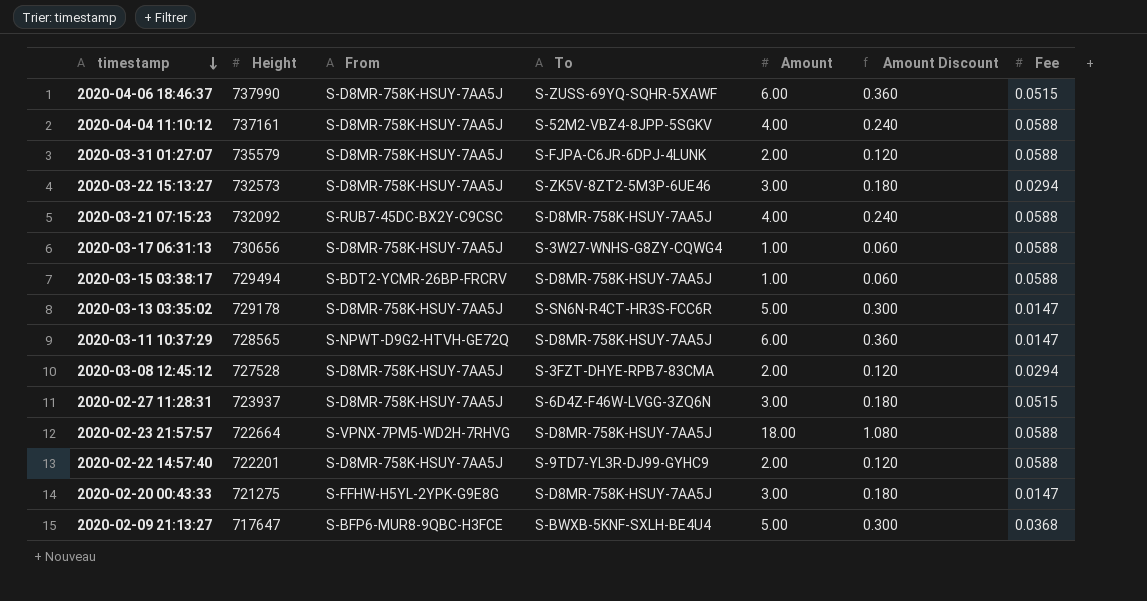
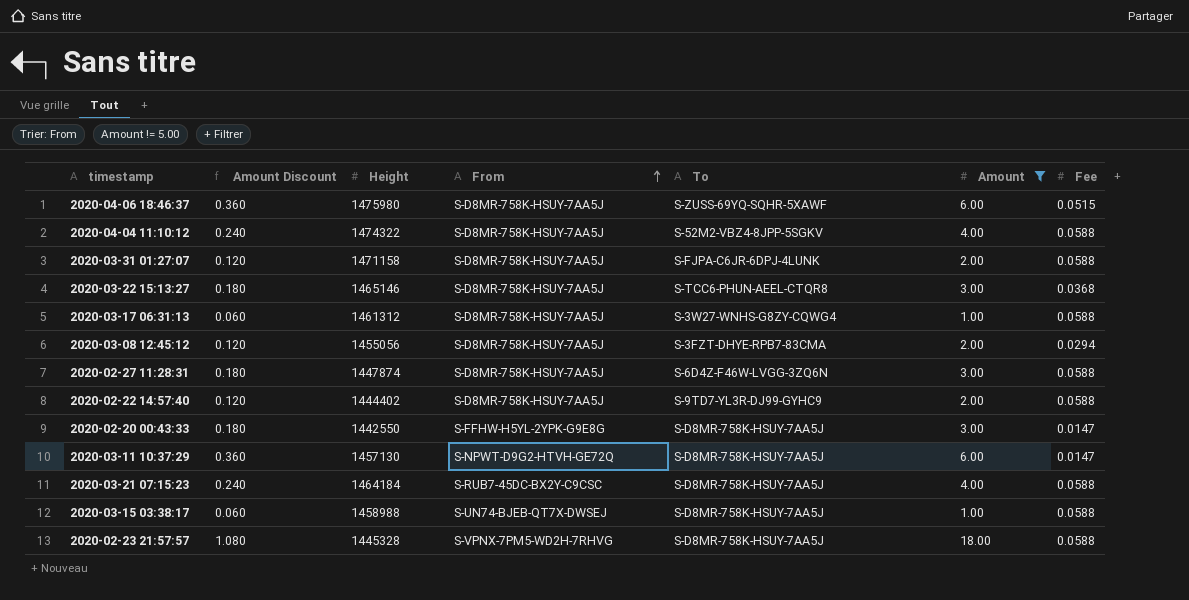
filter: none -> Amount != 5.00
row order: timestamp descending -> From ascending
column Amount Discount | position: 6 -> 2
2020-04-06 18:46:37 | Height: 737990 -> 1475980
2020-04-04 11:10:12 | Height: 737161 -> 1474322
2020-03-31 01:27:07 | Height: 735579 -> 1471158
2020-03-22 15:13:27 | Height: 732573 -> 1465146
2020-03-22 15:13:27 | To: S-ZK5V-8ZT2-5M3P-6UE46 -> S-TCC6-PHUN-AEEL-CTQR8
2020-03-22 15:13:27 | Fee: 0.0294 -> 0.0368
2020-03-17 06:31:13 | Height: 730656 -> 1461312
2020-03-08 12:45:12 | Height: 727528 -> 1455056
2020-02-27 11:28:31 | Height: 723937 -> 1447874
2020-02-27 11:28:31 | Fee: 0.0515 -> 0.0588
2020-02-22 14:57:40 | Height: 722201 -> 1444402
2020-02-20 00:43:33 | Height: 721275 -> 1442550
2020-03-11 10:37:29 | Height: 728565 -> 1457130
2020-03-21 07:15:23 | Height: 732092 -> 1464184
2020-03-15 03:38:17 | Height: 729494 -> 1458988
2020-03-15 03:38:17 | From: S-BDT2-YCMR-26BP-FRCRV -> S-UN74-BJEB-QT7X-DWSEJ
2020-02-23 21:57:57 | Height: 722664 -> 1445328

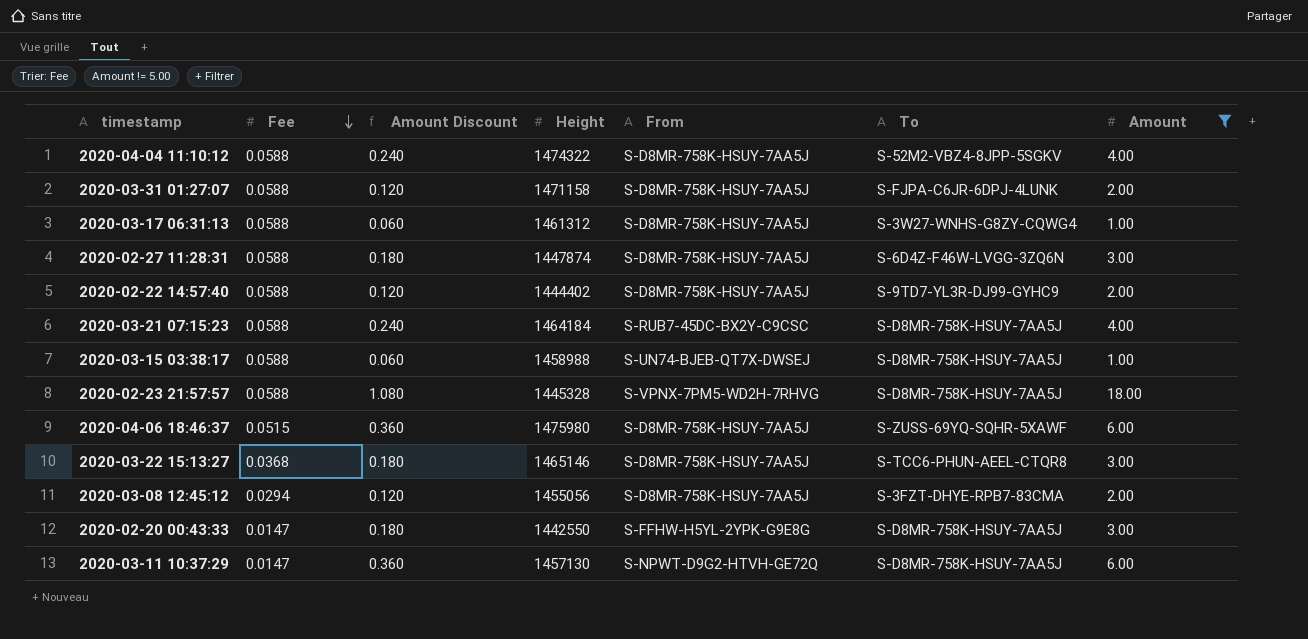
row order: From ascending -> Fee descending
column Fee | position: 7 -> 2

